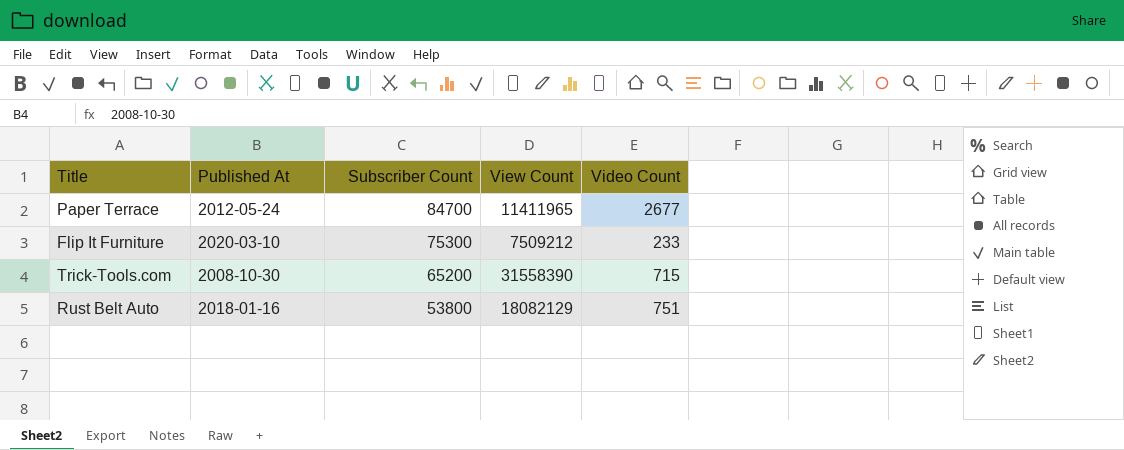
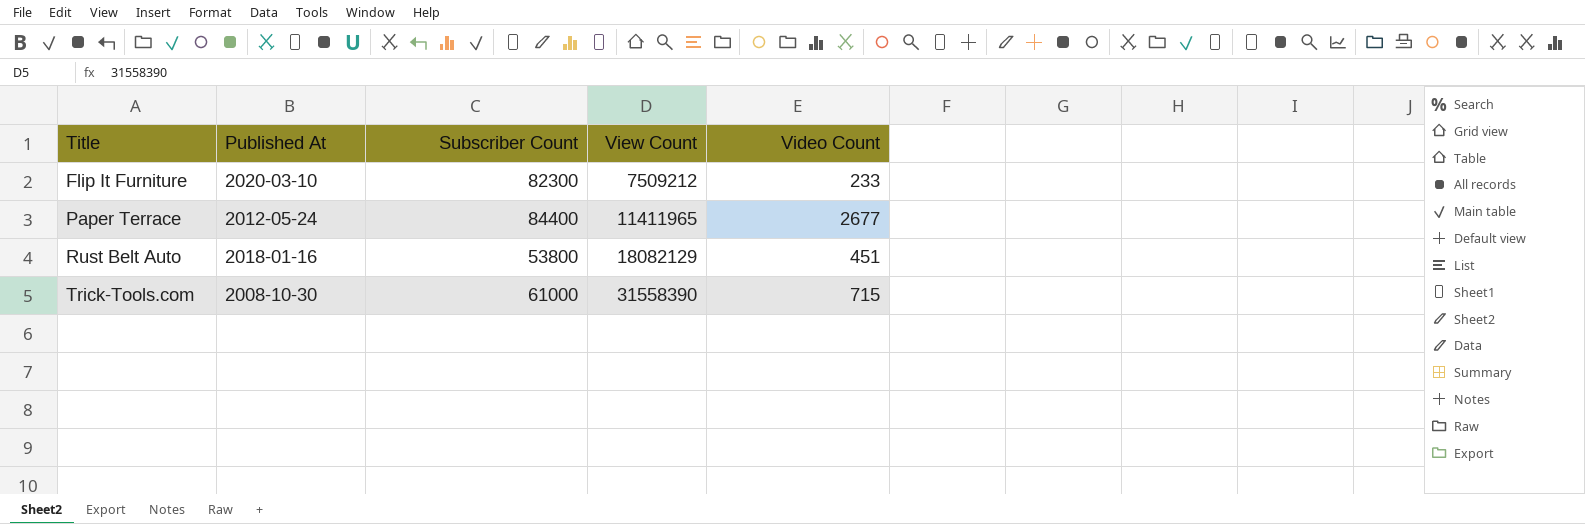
row order: Subscriber Count descending -> Title ascending
Flip It Furniture | Subscriber Count: 75300 -> 82300
Paper Terrace | Subscriber Count: 84700 -> 84400
Rust Belt Auto | Video Count: 751 -> 451
Trick-Tools.com | Subscriber Count: 65200 -> 61000

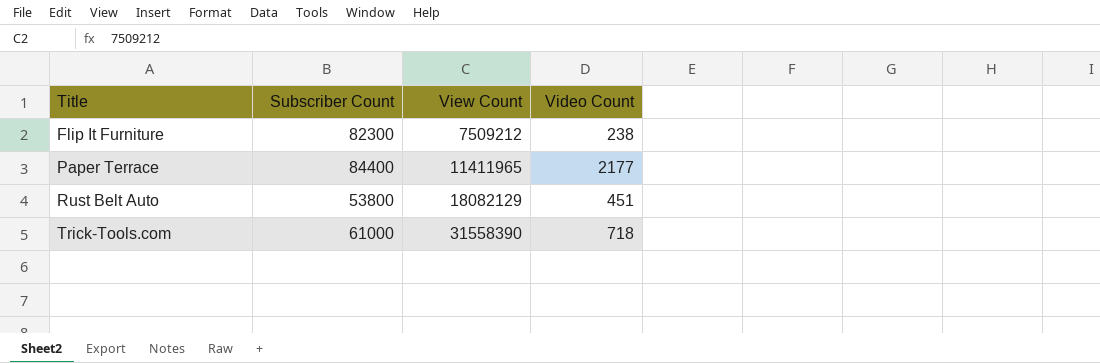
column Published At | position: 2 -> none
Flip It Furniture | Video Count: 233 -> 238
Paper Terrace | Video Count: 2677 -> 2177
Trick-Tools.com | Video Count: 715 -> 718

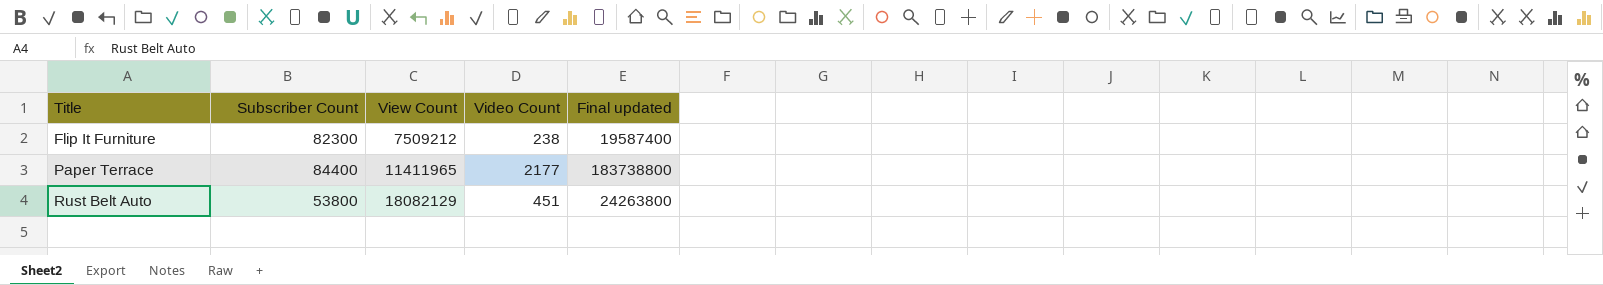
column Final updated | formula: none -> [Subscriber Count] * [Video Count]
row Trick-Tools.com: 61000 | 31558390 | 718 -> none

